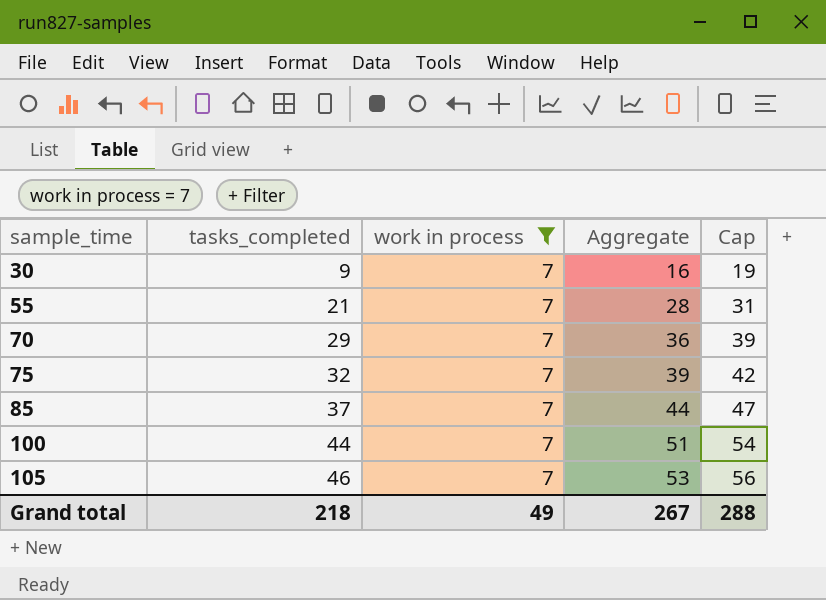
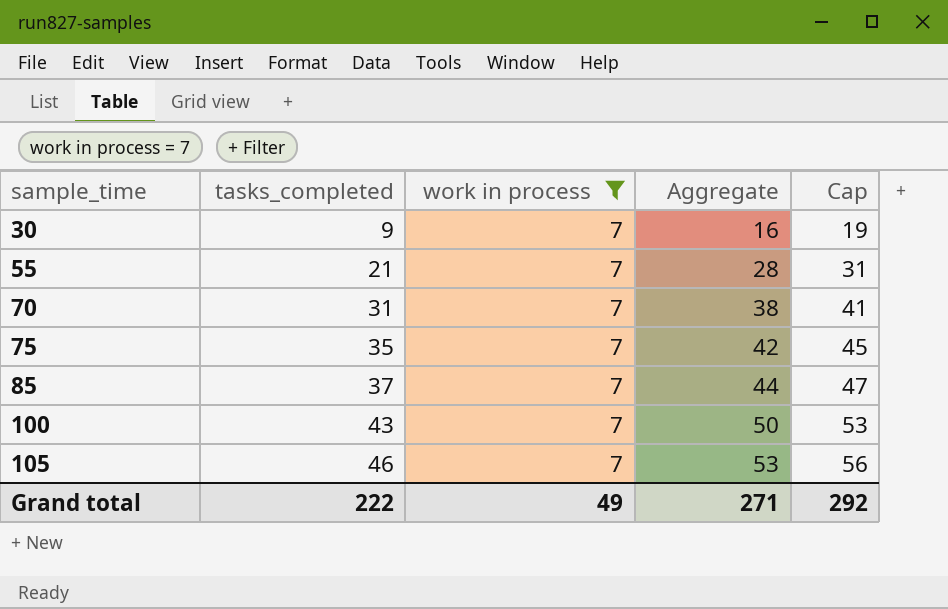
70 | tasks_completed: 29 -> 31
70 | Aggregate: 36 -> 38
70 | Cap: 39 -> 41
75 | tasks_completed: 32 -> 35
75 | Aggregate: 39 -> 42
75 | Cap: 42 -> 45
100 | tasks_completed: 44 -> 43
100 | Aggregate: 51 -> 50
100 | Cap: 54 -> 53
Grand total | tasks_completed: 218 -> 222
Grand total | Aggregate: 267 -> 271
Grand total | Cap: 288 -> 292

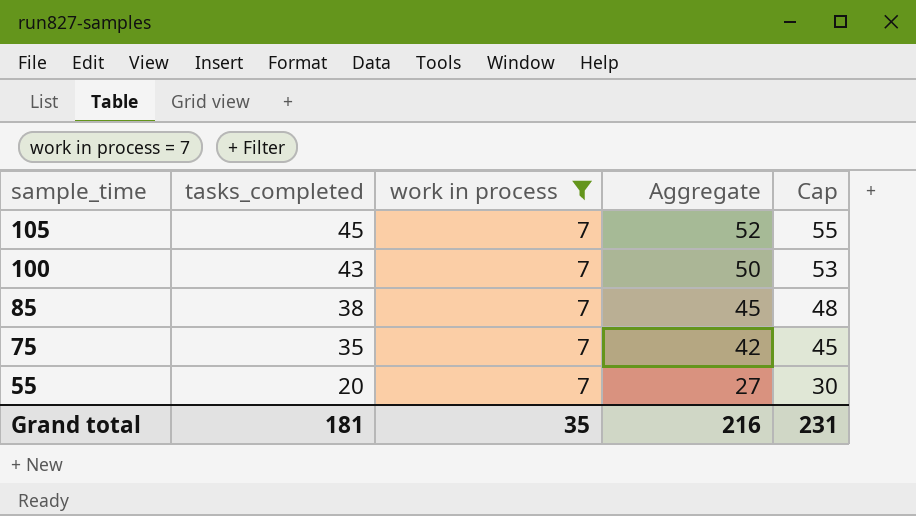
row order: sample_time ascending -> sample_time descending
row 30: 9 | 7 | 16 | 19 -> none
row 70: 31 | 7 | 38 | 41 -> none
105 | tasks_completed: 46 -> 45
105 | Aggregate: 53 -> 52
105 | Cap: 56 -> 55
85 | tasks_completed: 37 -> 38
85 | Aggregate: 44 -> 45
85 | Cap: 47 -> 48
55 | tasks_completed: 21 -> 20
55 | Aggregate: 28 -> 27
55 | Cap: 31 -> 30
Grand total | tasks_completed: 222 -> 181
Grand total | work in process: 49 -> 35
Grand total | Aggregate: 271 -> 216
Grand total | Cap: 292 -> 231

